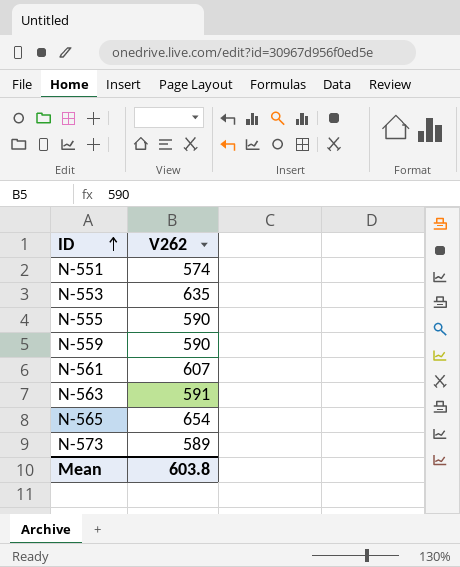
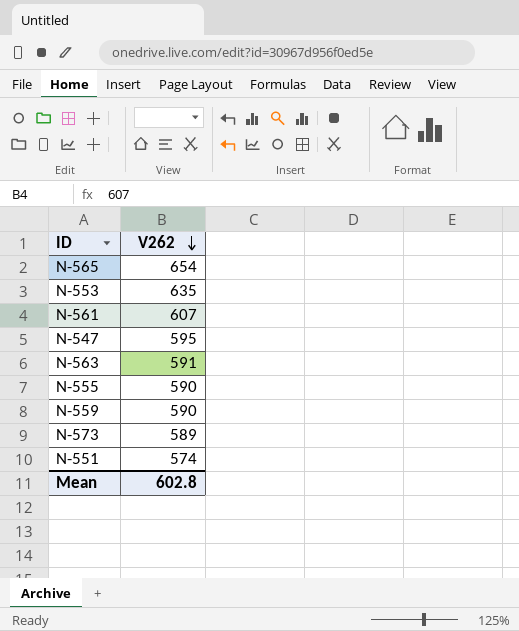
row order: ID ascending -> V262 descending
row N-547: none -> 595
Mean | V262: 603.8 -> 602.8

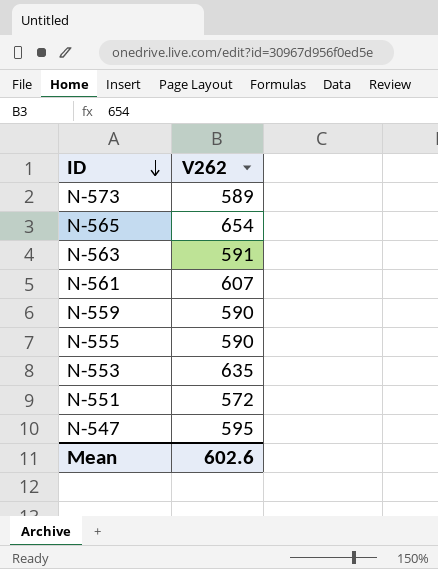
row order: V262 descending -> ID descending
N-551 | V262: 574 -> 572
Mean | V262: 602.8 -> 602.6

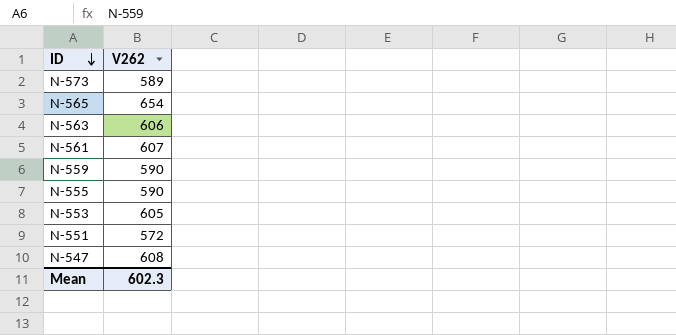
N-563 | V262: 591 -> 606
N-553 | V262: 635 -> 605
N-547 | V262: 595 -> 608
Mean | V262: 602.6 -> 602.3

